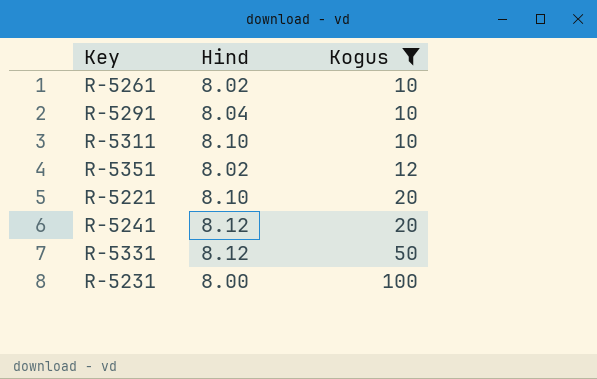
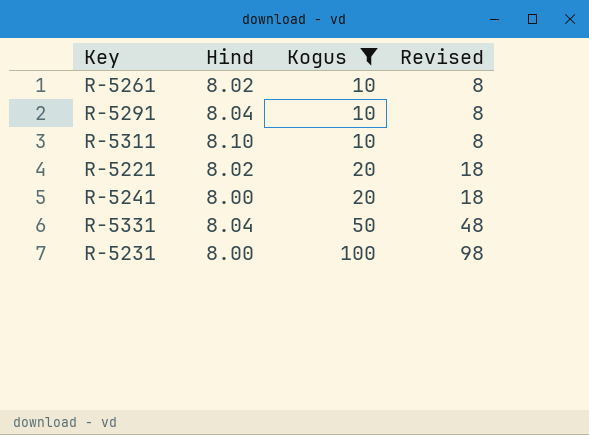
column Revised | formula: none -> [Kogus] - 2
row R-5351: 8.02 | 12 -> none
R-5221 | Hind: 8.10 -> 8.02
R-5241 | Hind: 8.12 -> 8.00
R-5331 | Hind: 8.12 -> 8.04

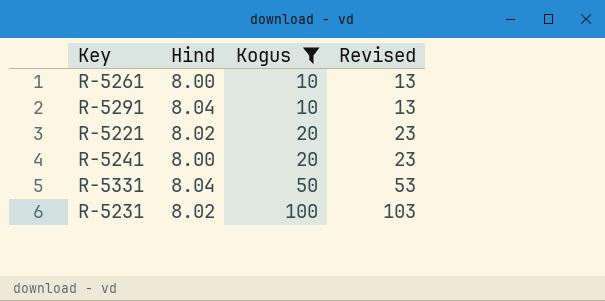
column Revised | formula: [Kogus] - 2 -> [Kogus] + 3
row R-5311: 8.10 | 10 | 8 -> none
R-5261 | Hind: 8.02 -> 8.00
R-5231 | Hind: 8.00 -> 8.02

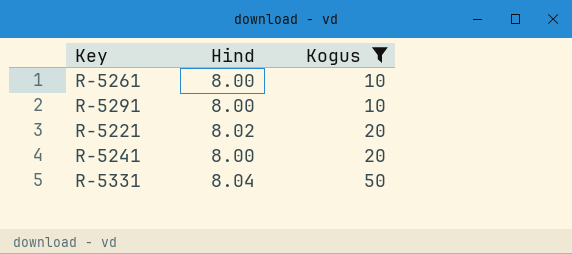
column Revised | formula: [Kogus] + 3 -> none
row R-5231: 8.02 | 100 | 103 -> none
R-5291 | Hind: 8.04 -> 8.00

